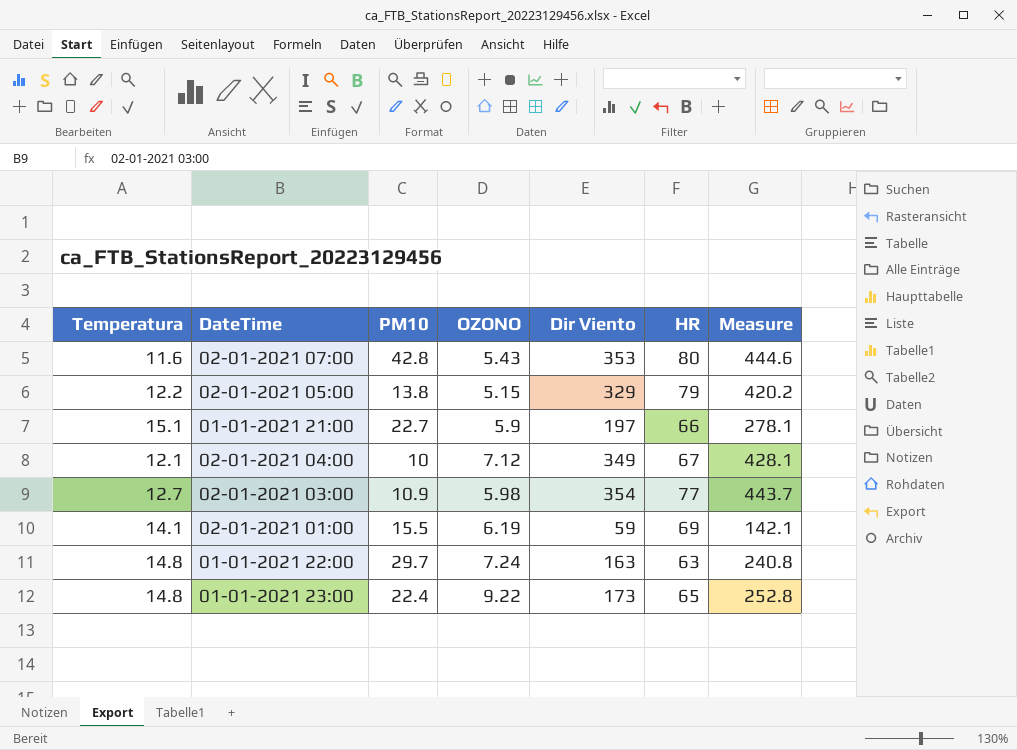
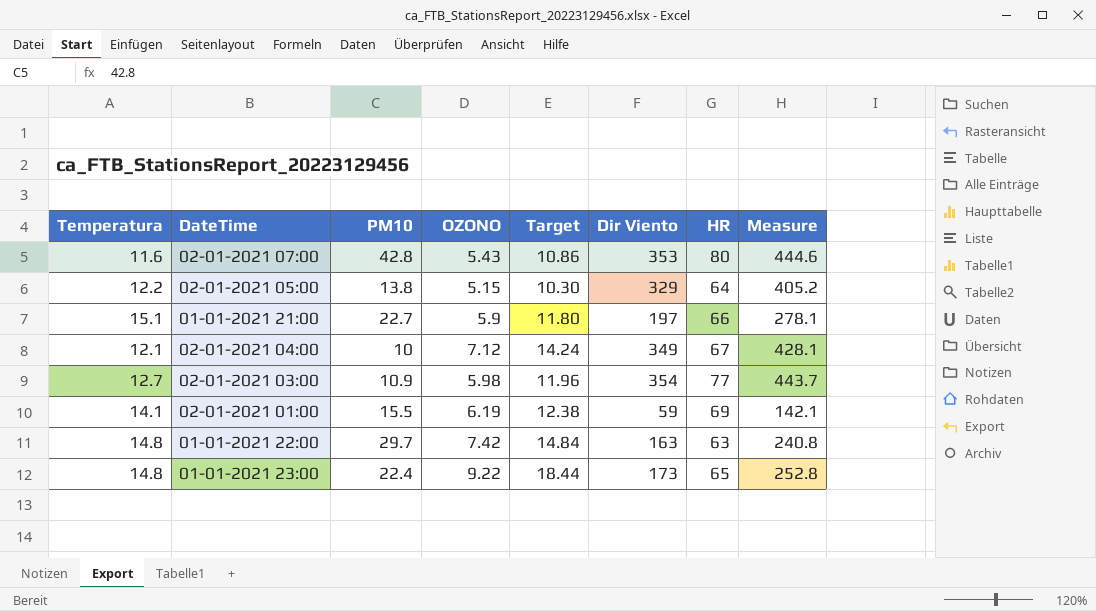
column Target | formula: none -> [OZONO] * 2
02-01-2021 05:00 | HR: 79 -> 64
02-01-2021 05:00 | Measure: 420.2 -> 405.2
01-01-2021 22:00 | OZONO: 7.24 -> 7.42

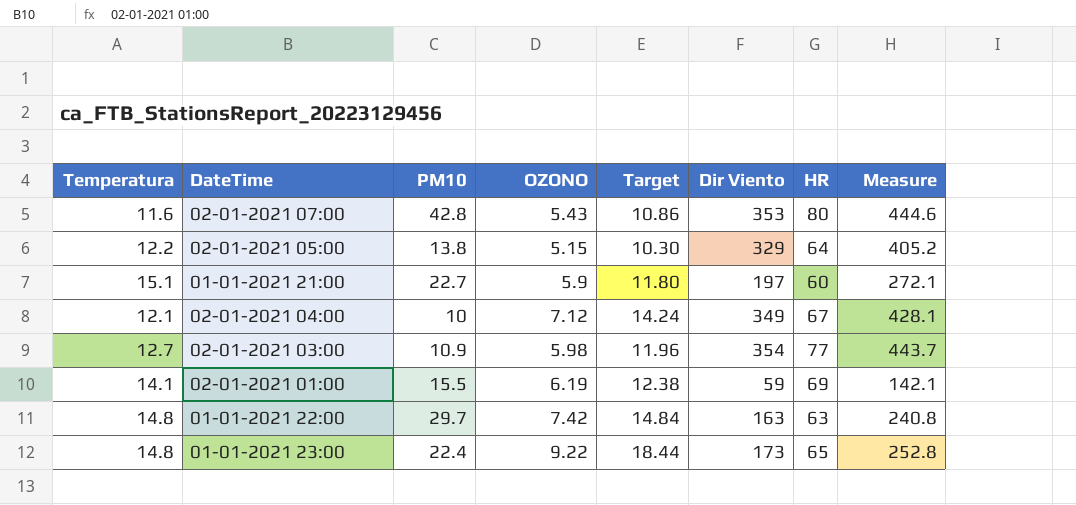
01-01-2021 21:00 | HR: 66 -> 60
01-01-2021 21:00 | Measure: 278.1 -> 272.1

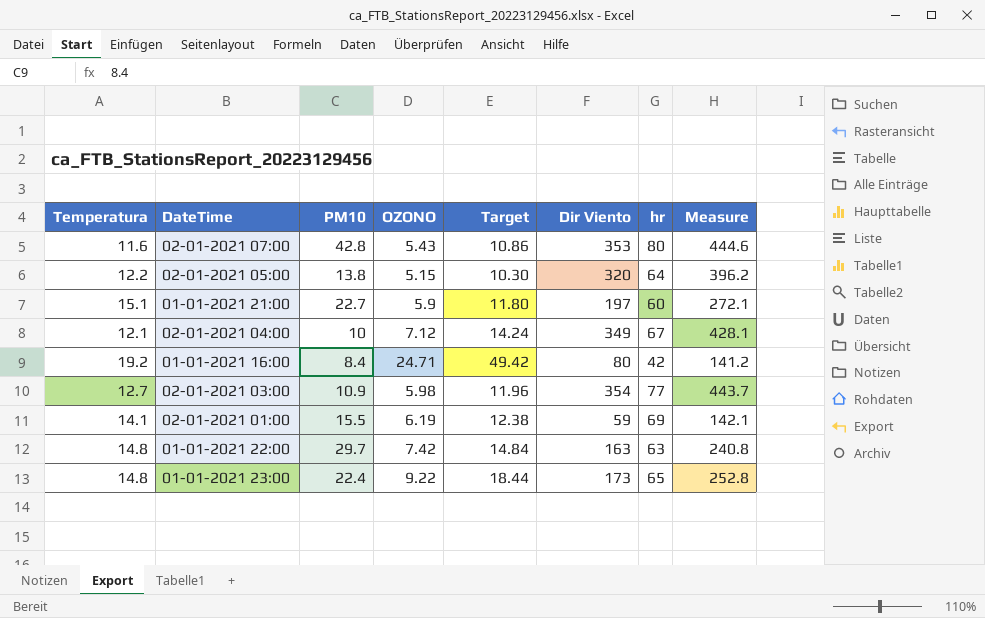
column name: HR -> hr
02-01-2021 05:00 | Dir Viento: 329 -> 320
02-01-2021 05:00 | Measure: 405.2 -> 396.2
row 01-01-2021 16:00: none -> 19.2 | 8.4 | 24.71 | 49.42 | 80 | 42 | 141.2

